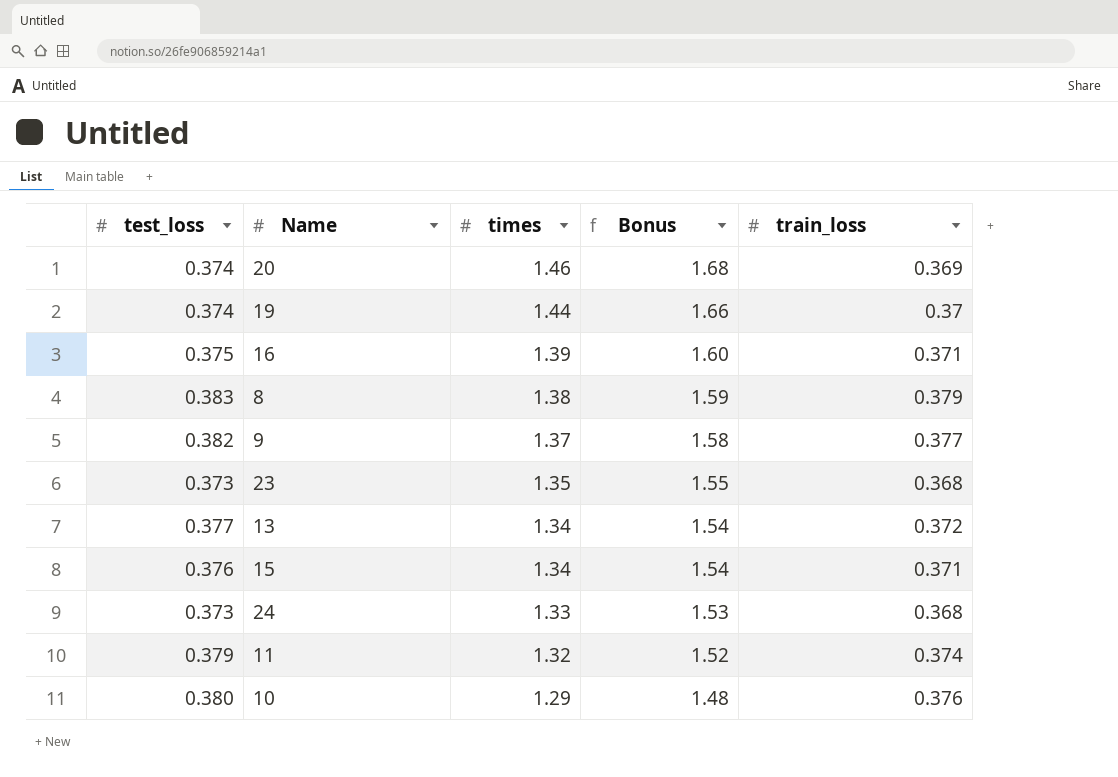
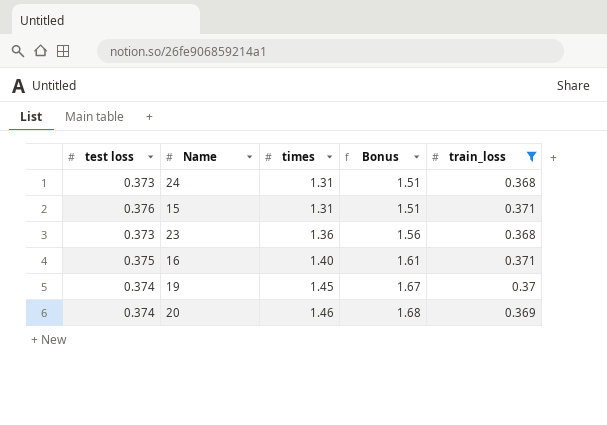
filter: none -> train_loss <= 0.371
row order: times descending -> times ascending
column name: test_loss -> test loss
24 | times: 1.33 -> 1.31
24 | Bonus: 1.53 -> 1.51
15 | times: 1.34 -> 1.31
15 | Bonus: 1.54 -> 1.51
23 | times: 1.35 -> 1.36
23 | Bonus: 1.55 -> 1.56
16 | times: 1.39 -> 1.40
16 | Bonus: 1.60 -> 1.61
19 | times: 1.44 -> 1.45
19 | Bonus: 1.66 -> 1.67

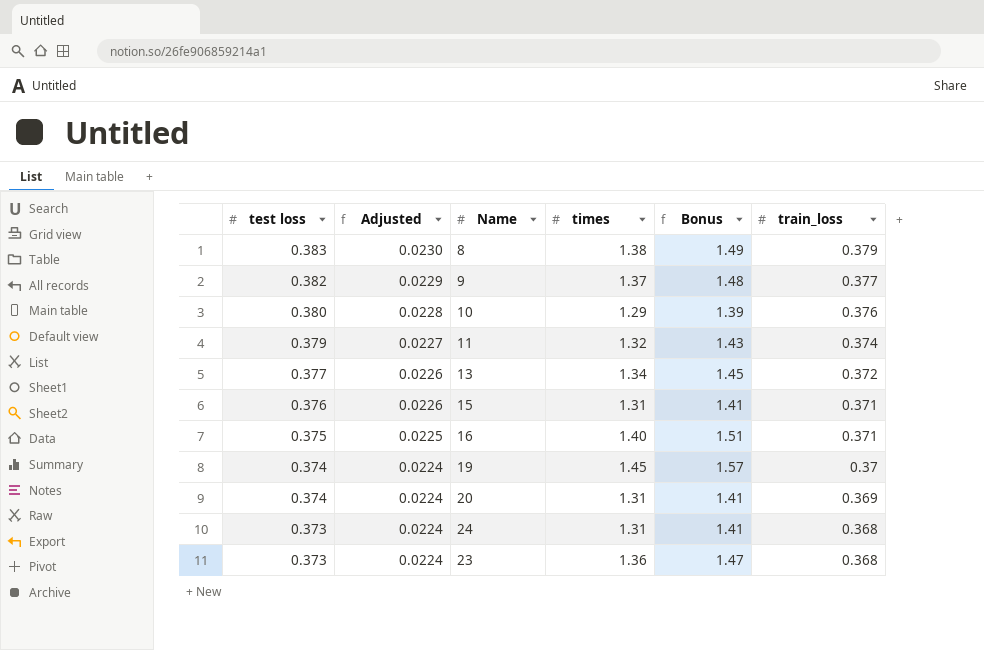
filter: train_loss <= 0.371 -> none
row order: times ascending -> test loss descending
column Adjusted | formula: none -> [test loss] * 0.06
column Bonus | formula: [times] * 1.15 -> [times] * 1.08
20 | times: 1.46 -> 1.31

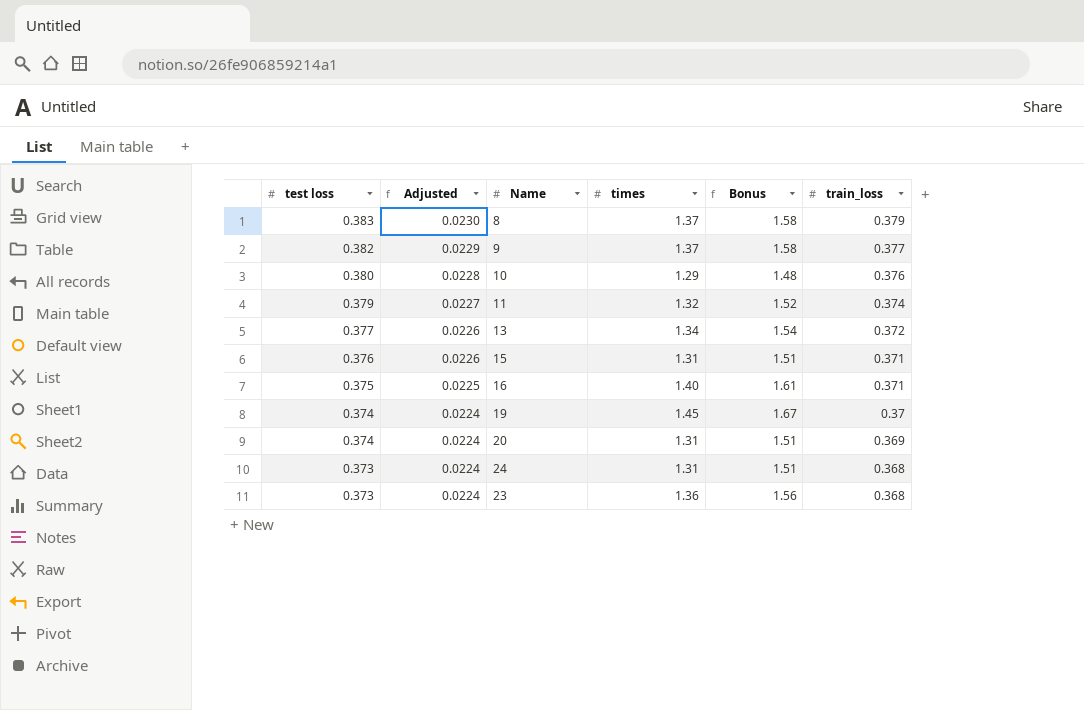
column Bonus | formula: [times] * 1.08 -> [times] * 1.15
8 | times: 1.38 -> 1.37

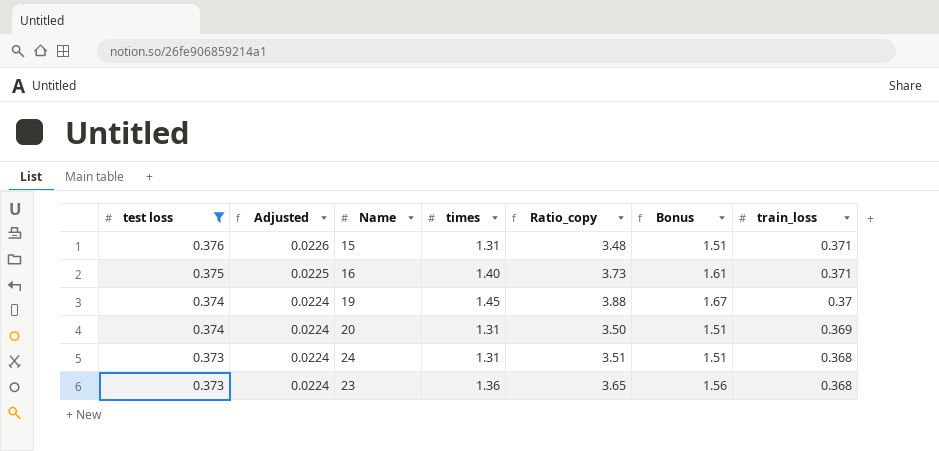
filter: none -> test loss <= 0.376
column Ratio_copy | formula: none -> [times] / [test loss]

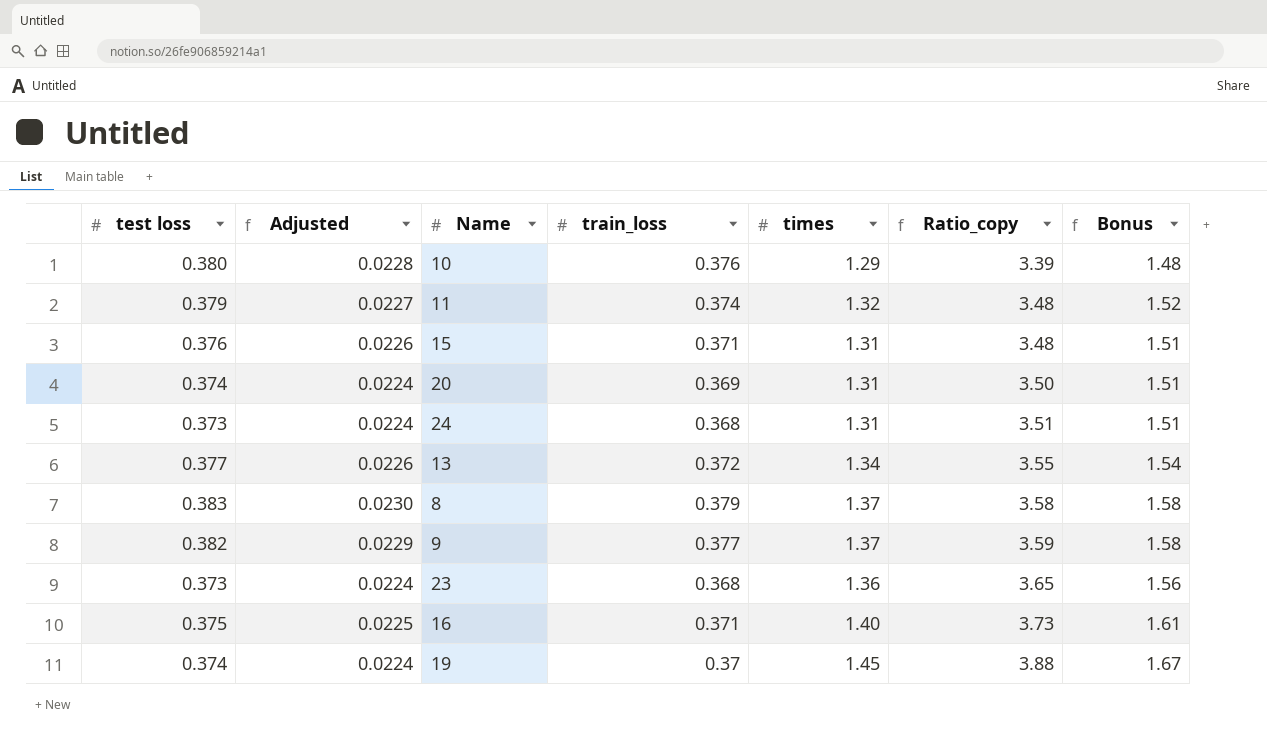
filter: test loss <= 0.376 -> none
row order: test loss descending -> Ratio_copy ascending
column train_loss | position: 7 -> 4

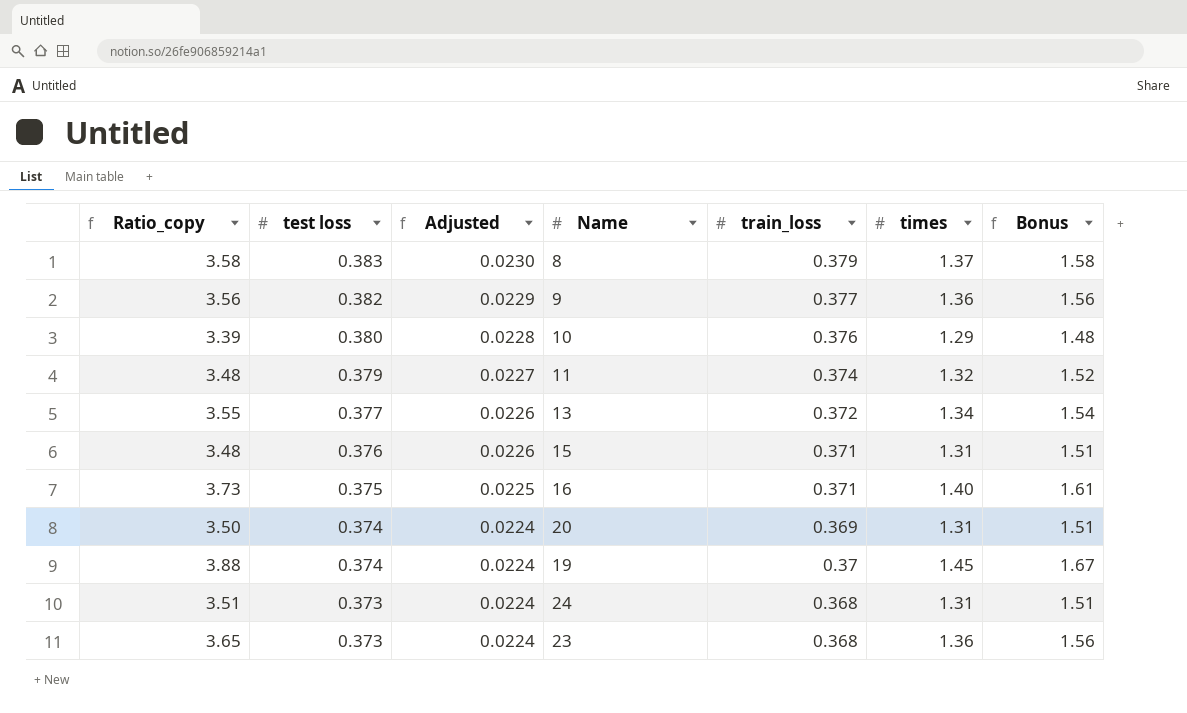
row order: Ratio_copy ascending -> test loss descending
column Ratio_copy | position: 6 -> 1
9 | Ratio_copy: 3.59 -> 3.56
9 | times: 1.37 -> 1.36
9 | Bonus: 1.58 -> 1.56

